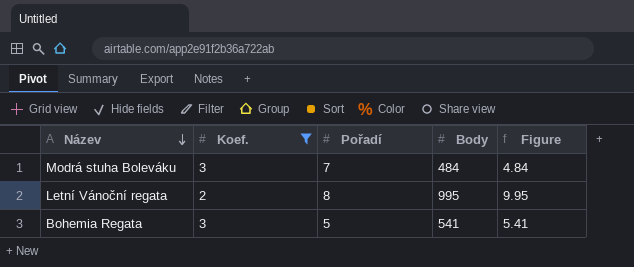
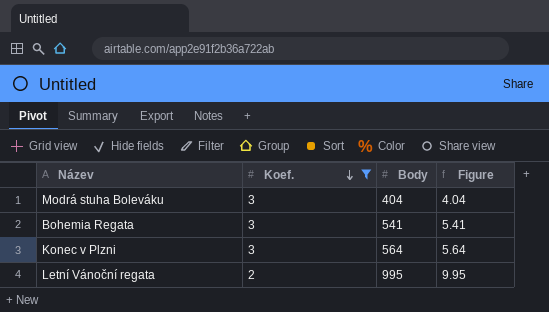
row order: Název descending -> Koef. descending
column Pořadí | position: 3 -> none
Modrá stuha Boleváku | Body: 484 -> 404
Modrá stuha Boleváku | Figure: 4.84 -> 4.04
row Konec v Plzni: none -> 3 | 564 | 5.64

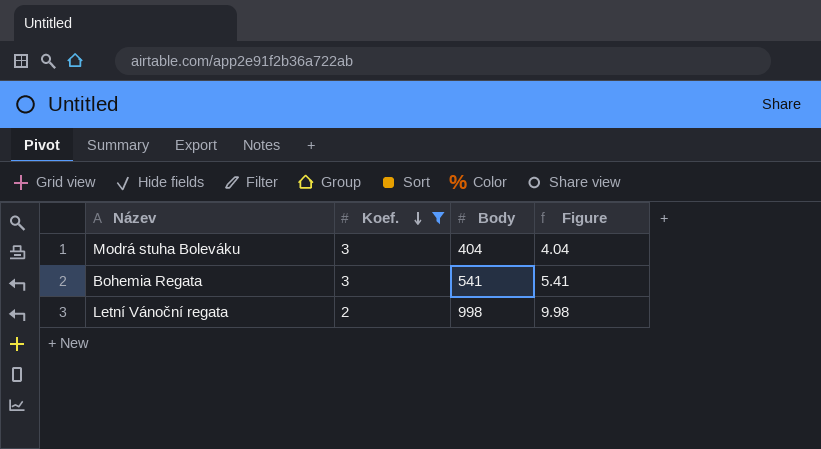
row Konec v Plzni: 3 | 564 | 5.64 -> none
Letní Vánoční regata | Body: 995 -> 998
Letní Vánoční regata | Figure: 9.95 -> 9.98

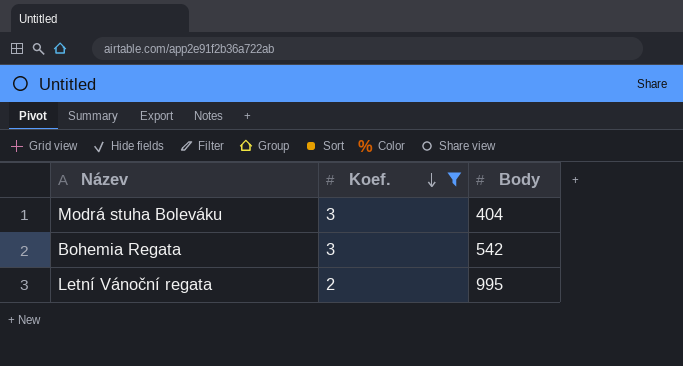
column Figure | formula: [Body] * 0.01 -> none
Bohemia Regata | Body: 541 -> 542
Letní Vánoční regata | Body: 998 -> 995

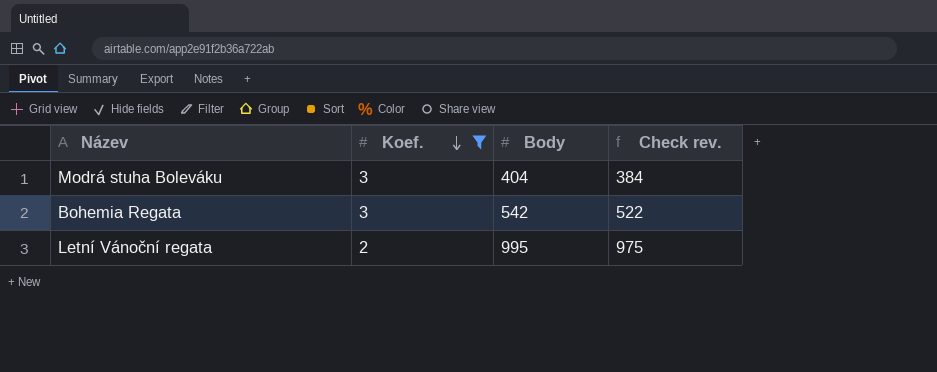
column Check rev. | formula: none -> [Body] - 20

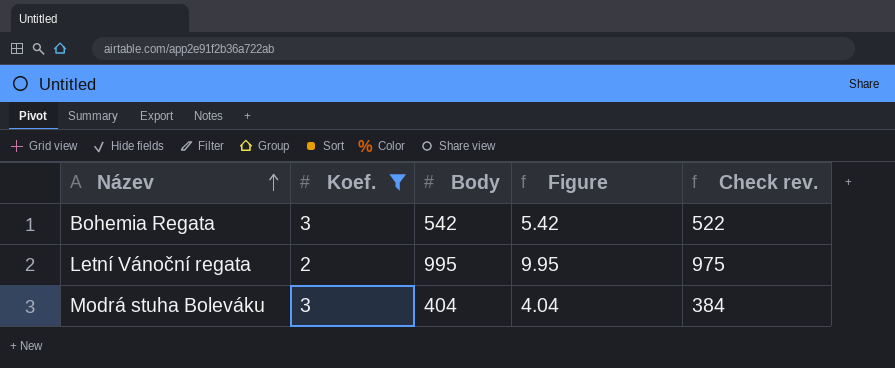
row order: Koef. descending -> Název ascending
column Figure | formula: none -> [Body] * 0.01

